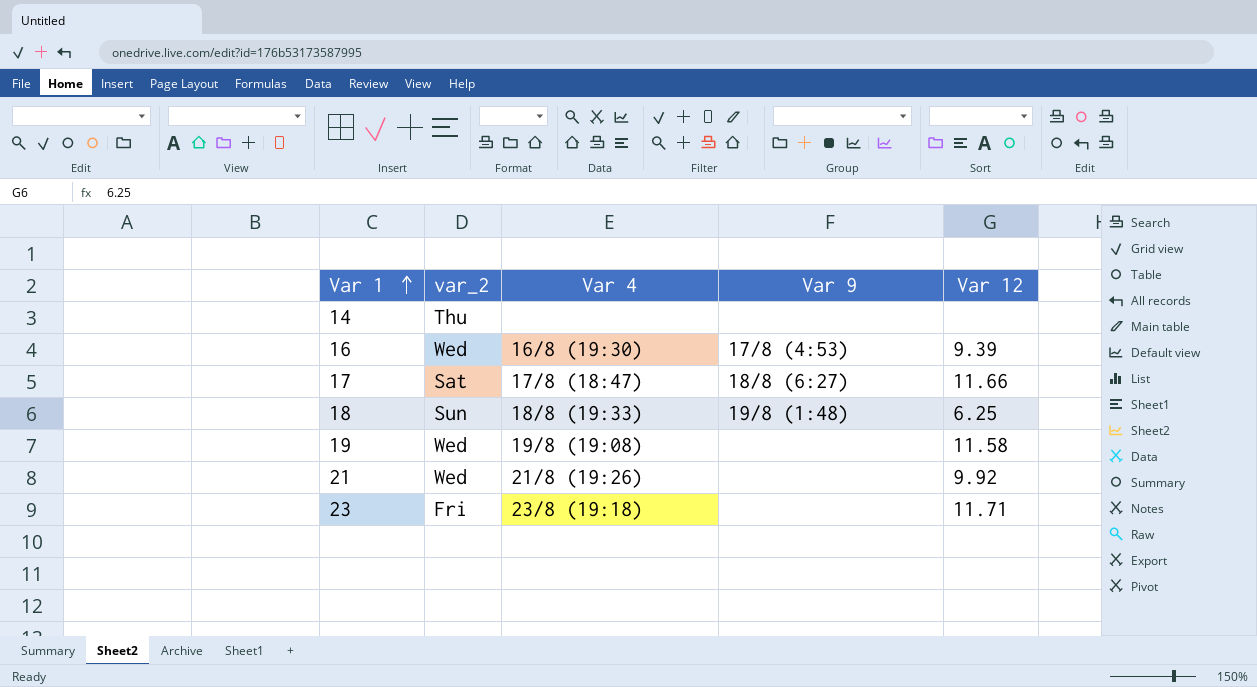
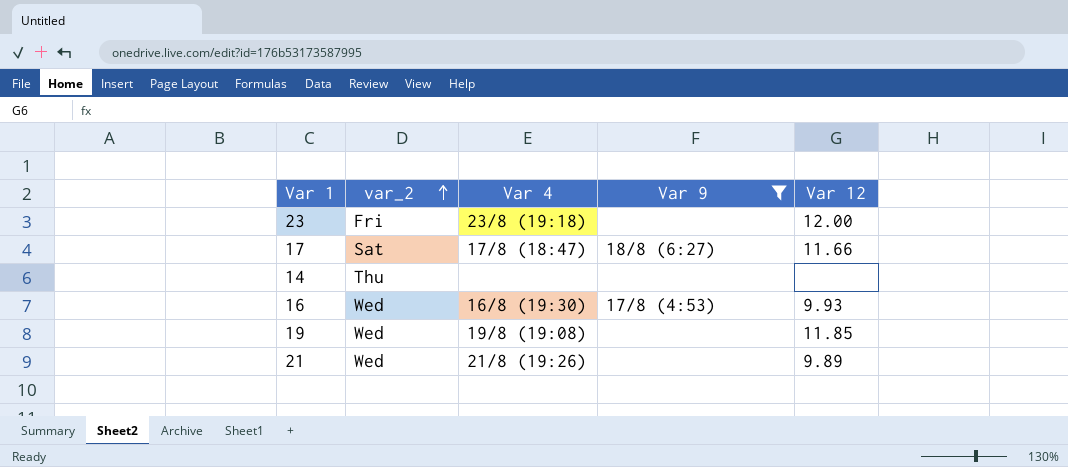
filter: none -> Var 9 != 19/8 (1:48)
row order: Var 1 ascending -> var_2 ascending
23 | Var 12: 11.71 -> 12.00
16 | Var 12: 9.39 -> 9.93
19 | Var 12: 11.58 -> 11.85
21 | Var 12: 9.92 -> 9.89

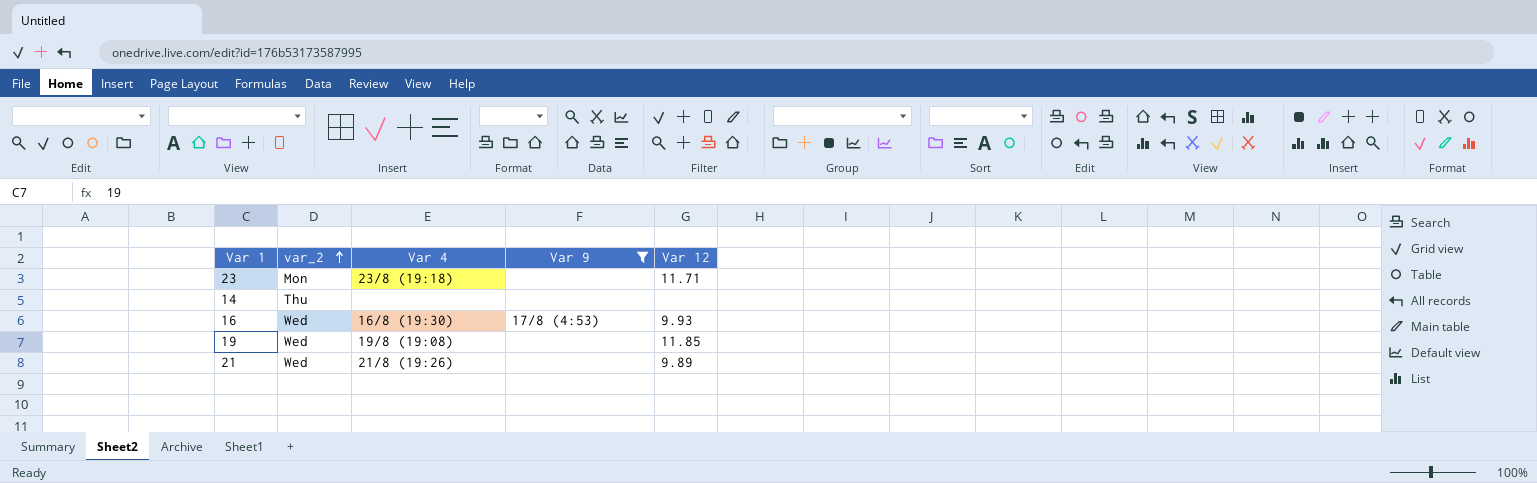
row 17: Sat | 17/8 (18:47) | 18/8 (6:27) | 11.66 -> none
23 | var_2: Fri -> Mon
23 | Var 12: 12.00 -> 11.71

